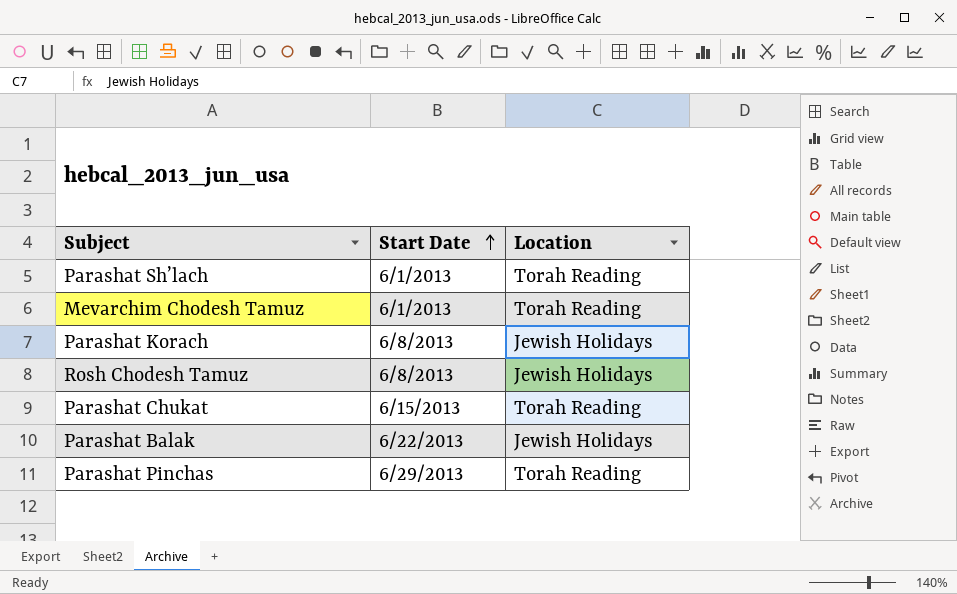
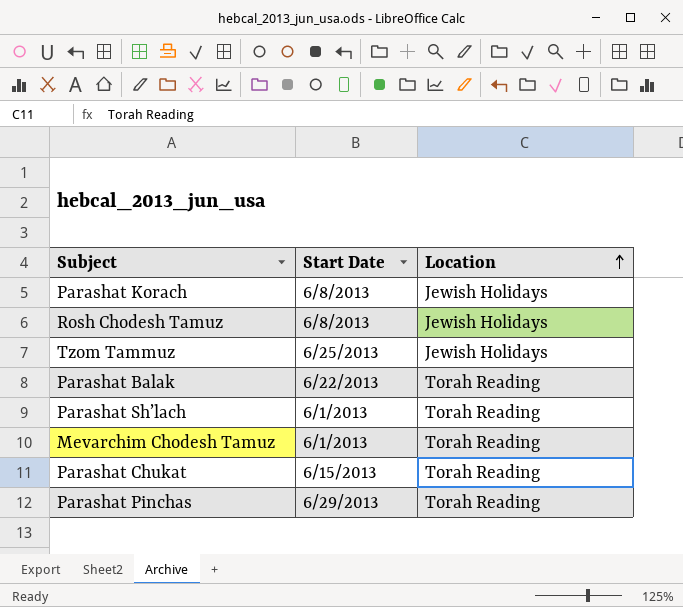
row order: Start Date ascending -> Location ascending
row Tzom Tammuz: none -> 6/25/2013 | Jewish Holidays
Parashat Balak | Location: Jewish Holidays -> Torah Reading

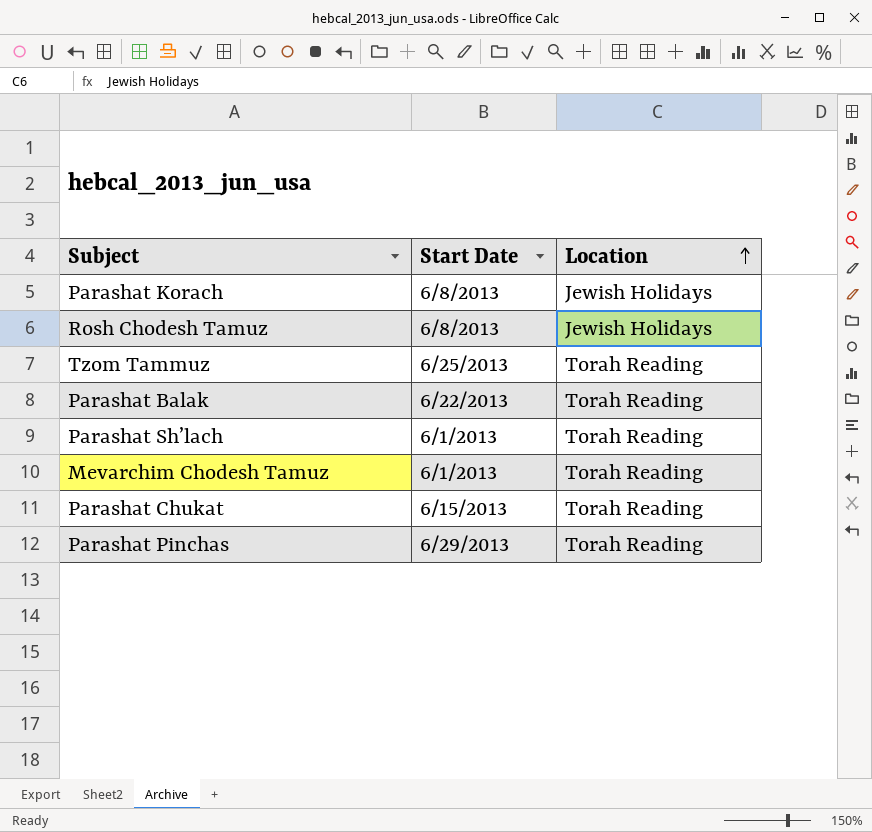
Tzom Tammuz | Location: Jewish Holidays -> Torah Reading

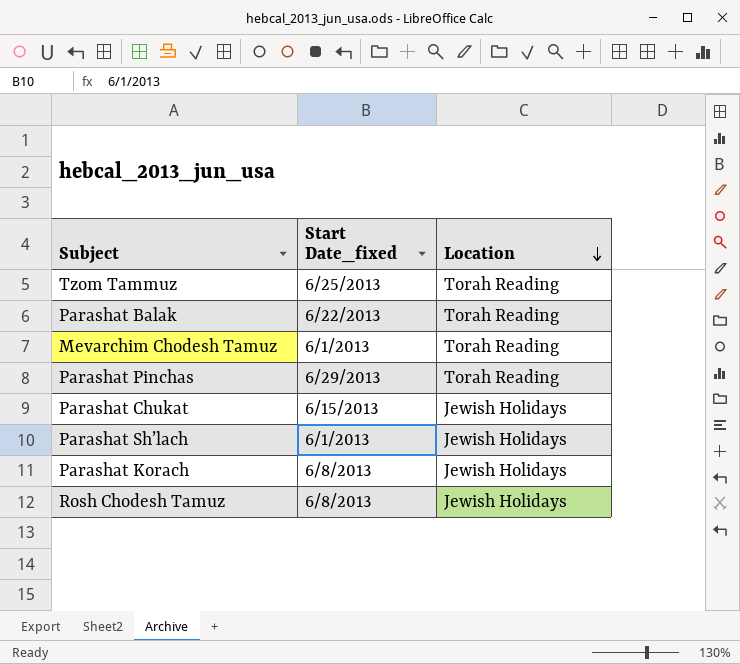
row order: Location ascending -> Location descending
column name: Start Date -> Start Date_fixed
Parashat Chukat | Location: Torah Reading -> Jewish Holidays
Parashat Sh’lach | Location: Torah Reading -> Jewish Holidays

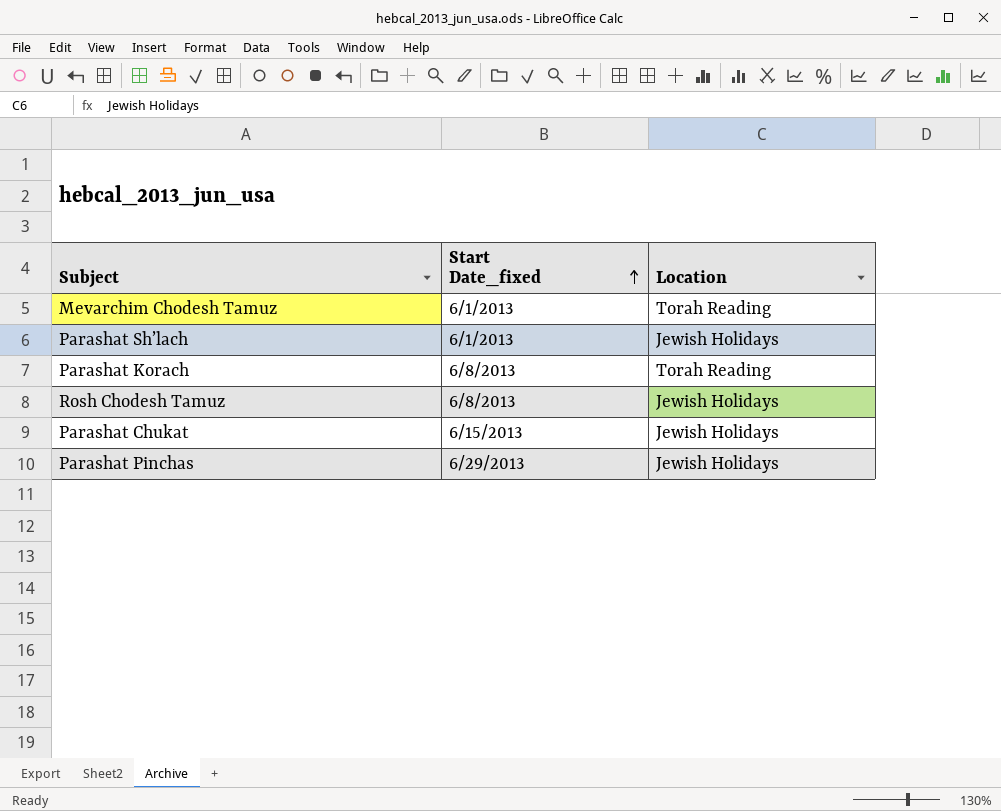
row order: Location descending -> Start Date_fixed ascending
row Tzom Tammuz: 6/25/2013 | Torah Reading -> none
row Parashat Balak: 6/22/2013 | Torah Reading -> none
Parashat Korach | Location: Jewish Holidays -> Torah Reading
Parashat Pinchas | Location: Torah Reading -> Jewish Holidays

